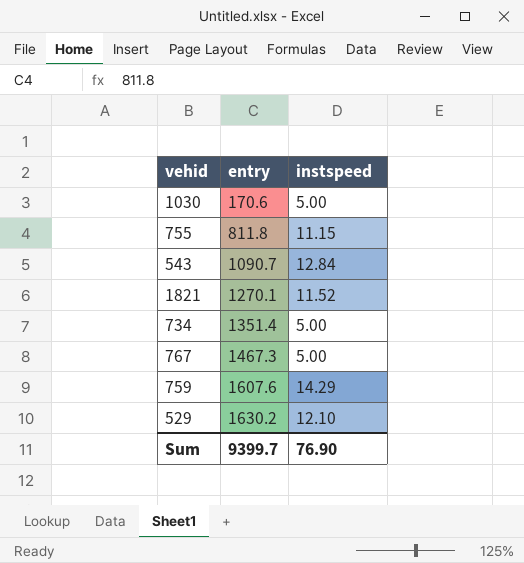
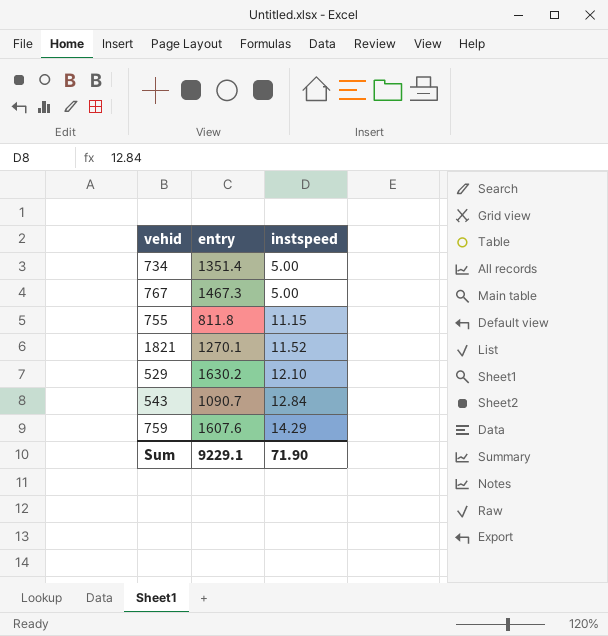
row order: entry ascending -> instspeed ascending
row 1030: 170.6 | 5.00 -> none
Sum | entry: 9399.7 -> 9229.1
Sum | instspeed: 76.90 -> 71.90

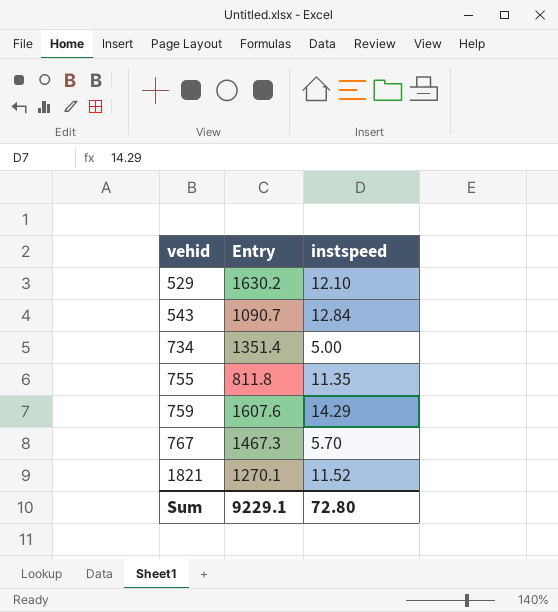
row order: instspeed ascending -> vehid ascending
column name: entry -> Entry
755 | instspeed: 11.15 -> 11.35
767 | instspeed: 5.00 -> 5.70
Sum | instspeed: 71.90 -> 72.80

